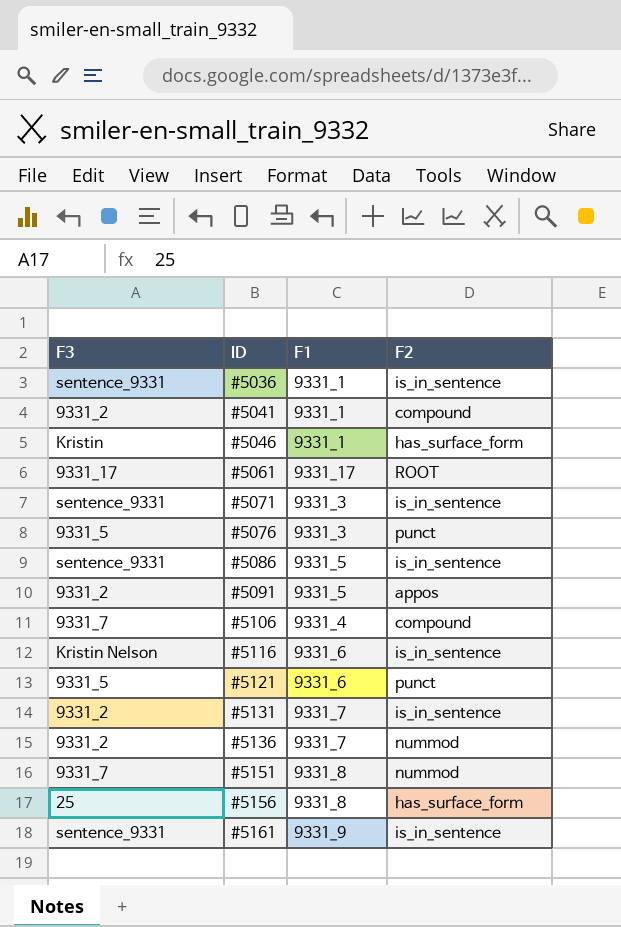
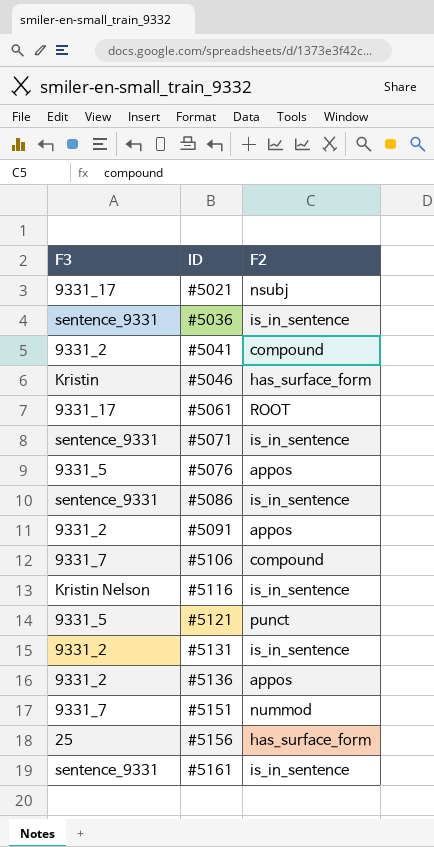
column F1 | position: 3 -> none
row #5021: none -> 9331_17 | nsubj
#5076 | F2: punct -> appos
#5136 | F2: nummod -> appos

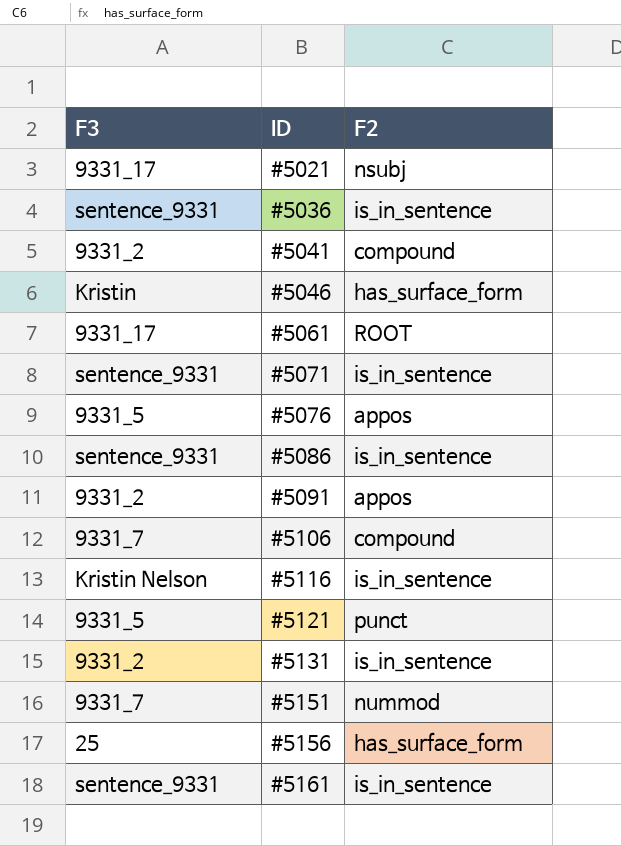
row #5136: 9331_2 | appos -> none

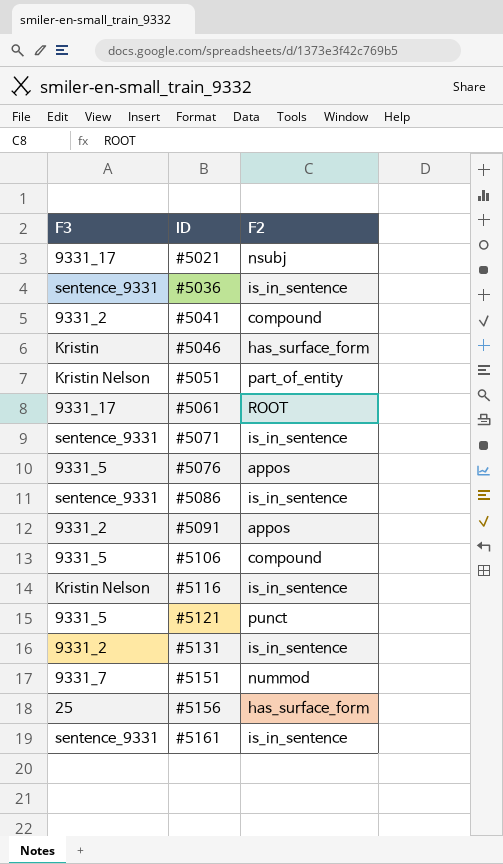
row #5051: none -> Kristin Nelson | part_of_entity
#5106 | F3: 9331_7 -> 9331_5

